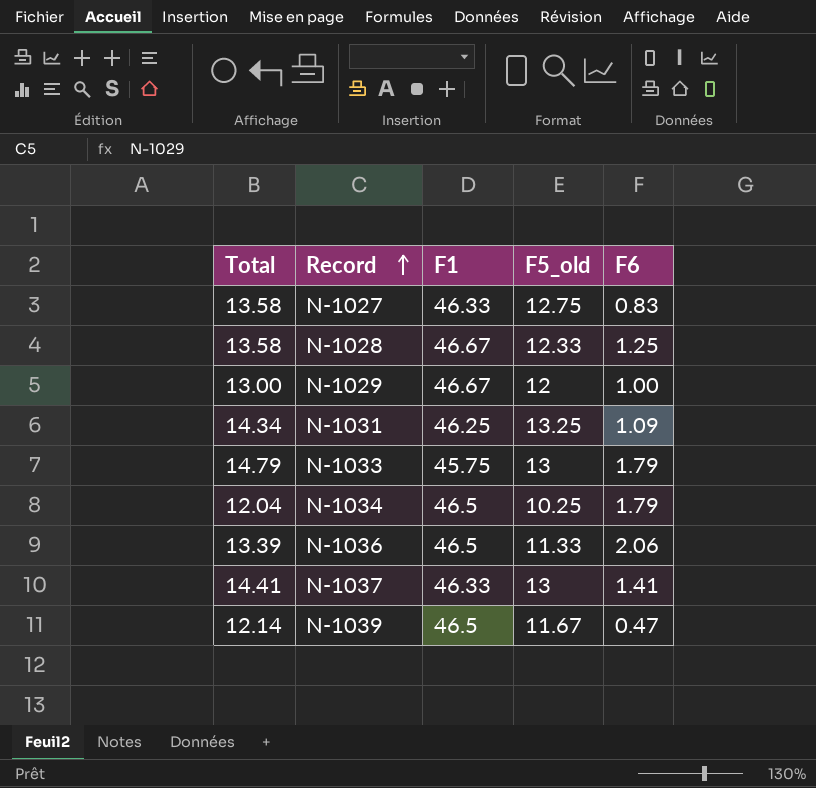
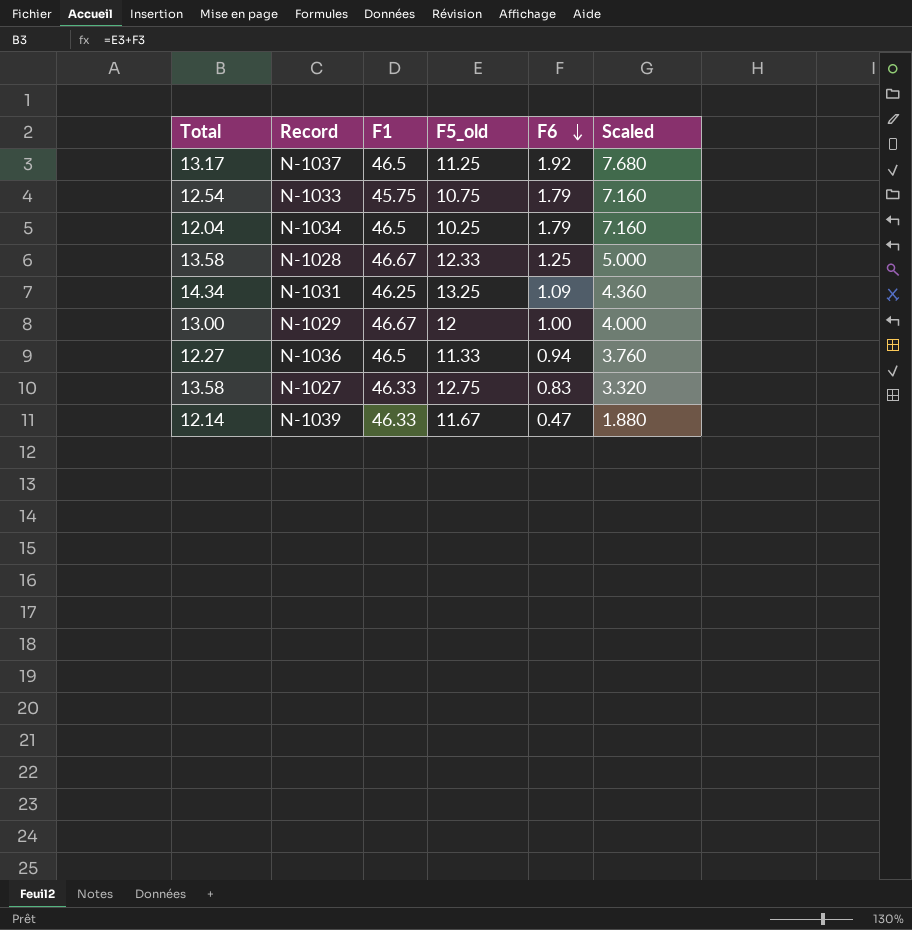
row order: Record ascending -> F6 descending
column Scaled | formula: none -> [F6] * 4
N-1037 | Total: 14.41 -> 13.17
N-1037 | F1: 46.33 -> 46.5
N-1037 | F5_old: 13 -> 11.25
N-1037 | F6: 1.41 -> 1.92
N-1033 | Total: 14.79 -> 12.54
N-1033 | F5_old: 13 -> 10.75
N-1036 | Total: 13.39 -> 12.27
N-1036 | F6: 2.06 -> 0.94
N-1039 | F1: 46.5 -> 46.33

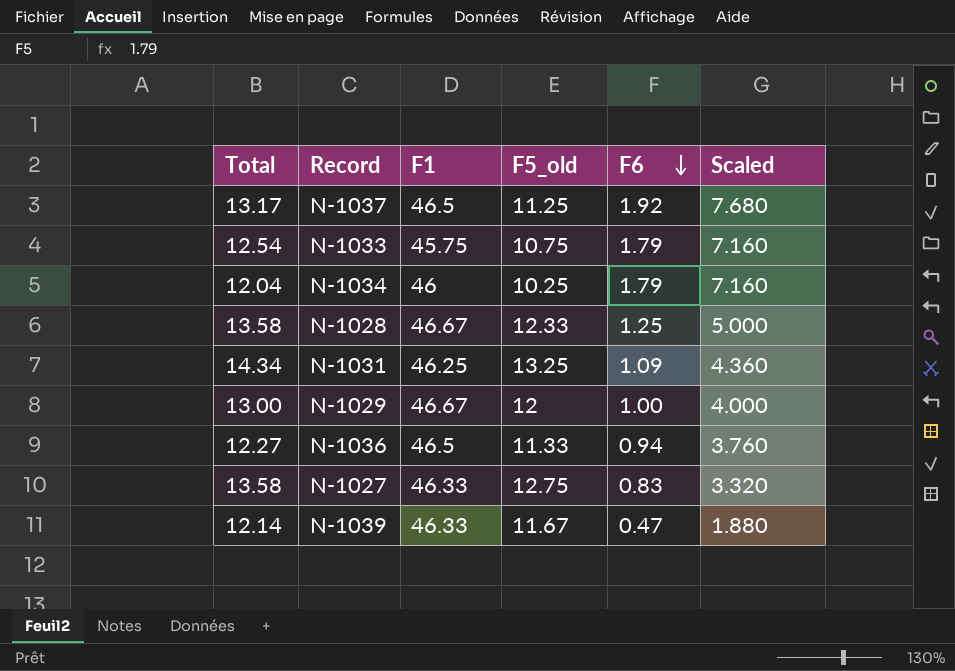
N-1034 | F1: 46.5 -> 46

